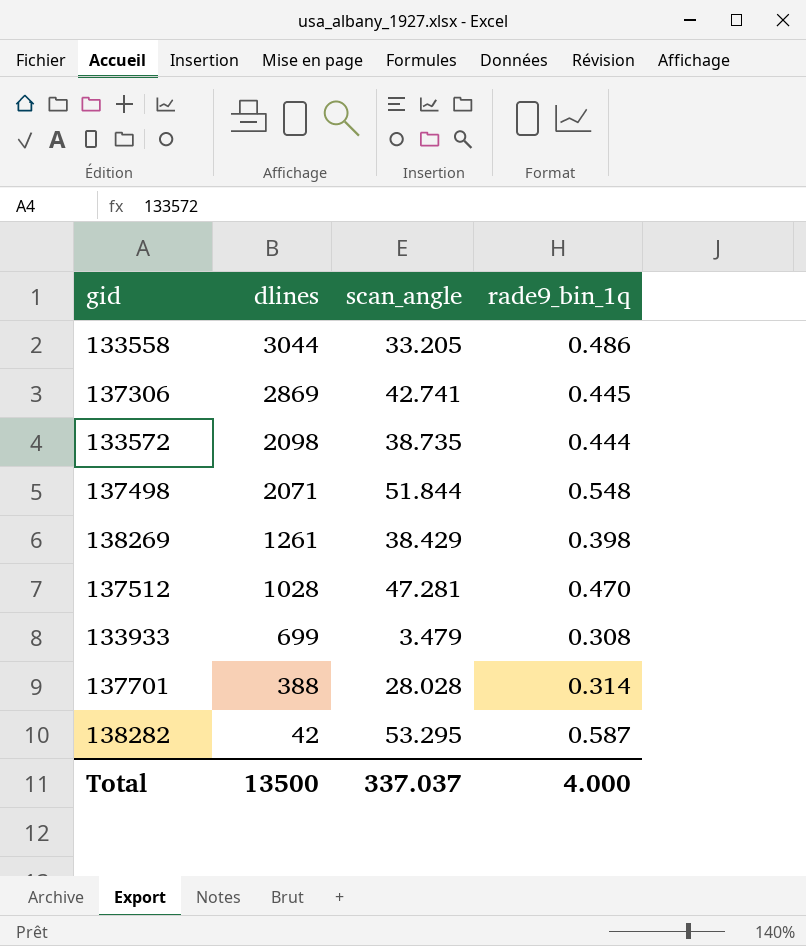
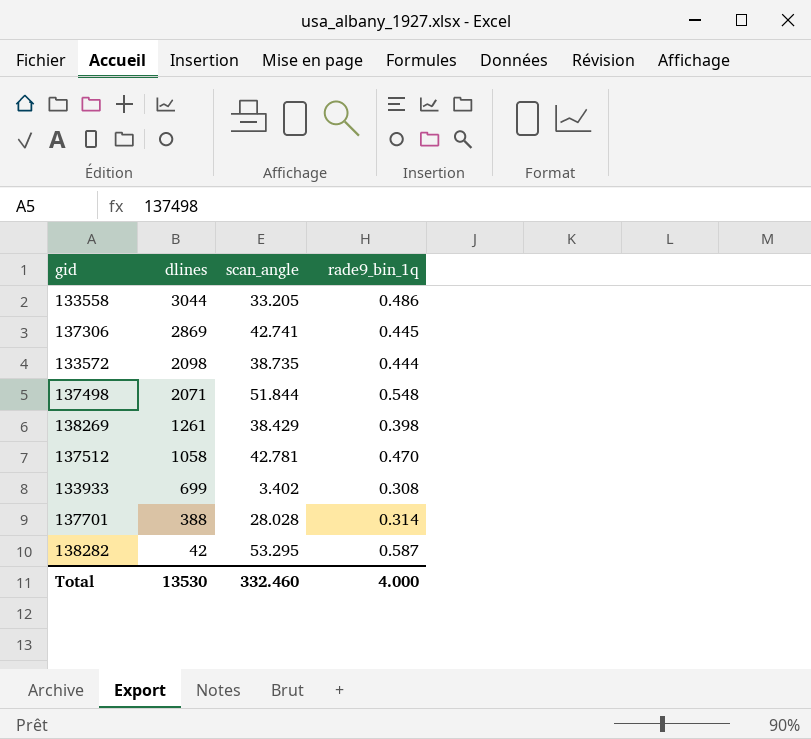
137512 | dlines: 1028 -> 1058
137512 | scan_angle: 47.281 -> 42.781
133933 | scan_angle: 3.479 -> 3.402
Total | dlines: 13500 -> 13530
Total | scan_angle: 337.037 -> 332.460

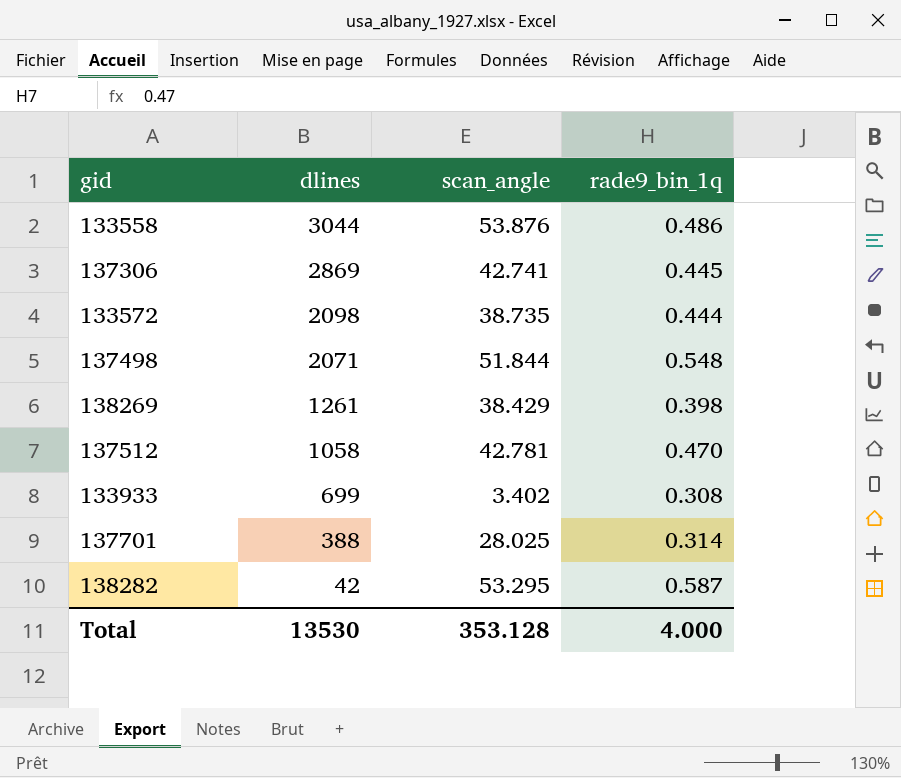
133558 | scan_angle: 33.205 -> 53.876
137701 | scan_angle: 28.028 -> 28.025
Total | scan_angle: 332.460 -> 353.128

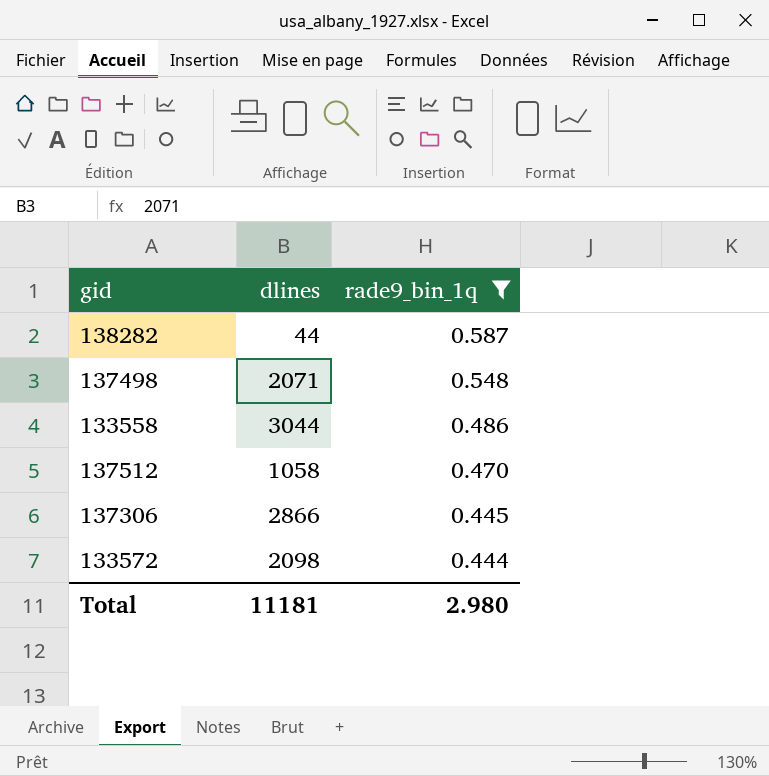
filter: none -> rade9_bin_1q >= 0.444
row order: dlines descending -> rade9_bin_1q descending
column scan_angle | position: 3 -> none
138282 | dlines: 42 -> 44
137306 | dlines: 2869 -> 2866
Total | dlines: 13530 -> 11181
Total | rade9_bin_1q: 4.000 -> 2.980

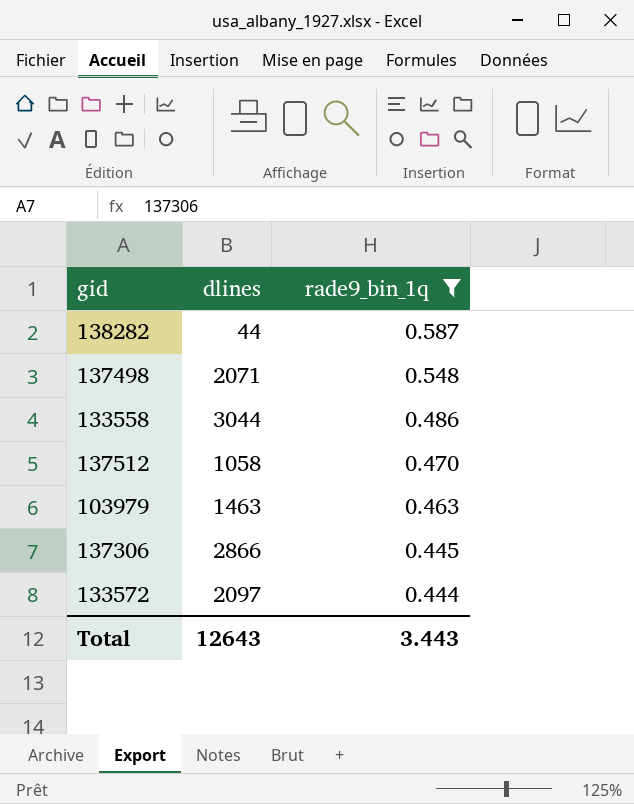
row 103979: none -> 1463 | 0.463
133572 | dlines: 2098 -> 2097
Total | dlines: 11181 -> 12643
Total | rade9_bin_1q: 2.980 -> 3.443

